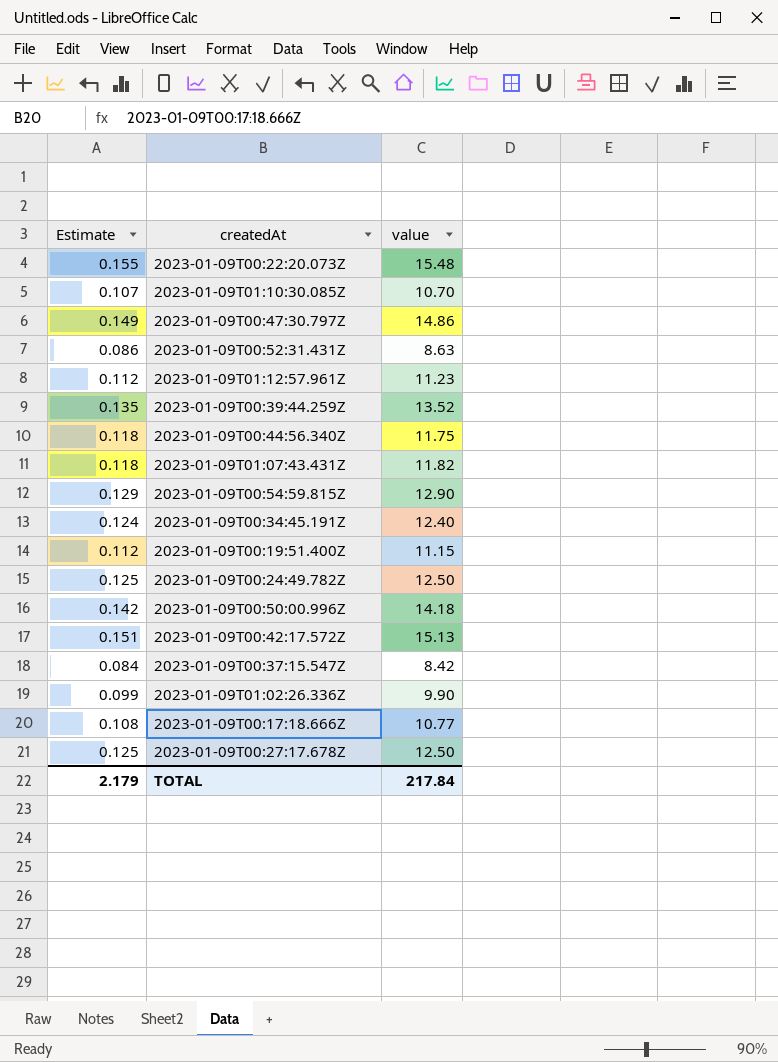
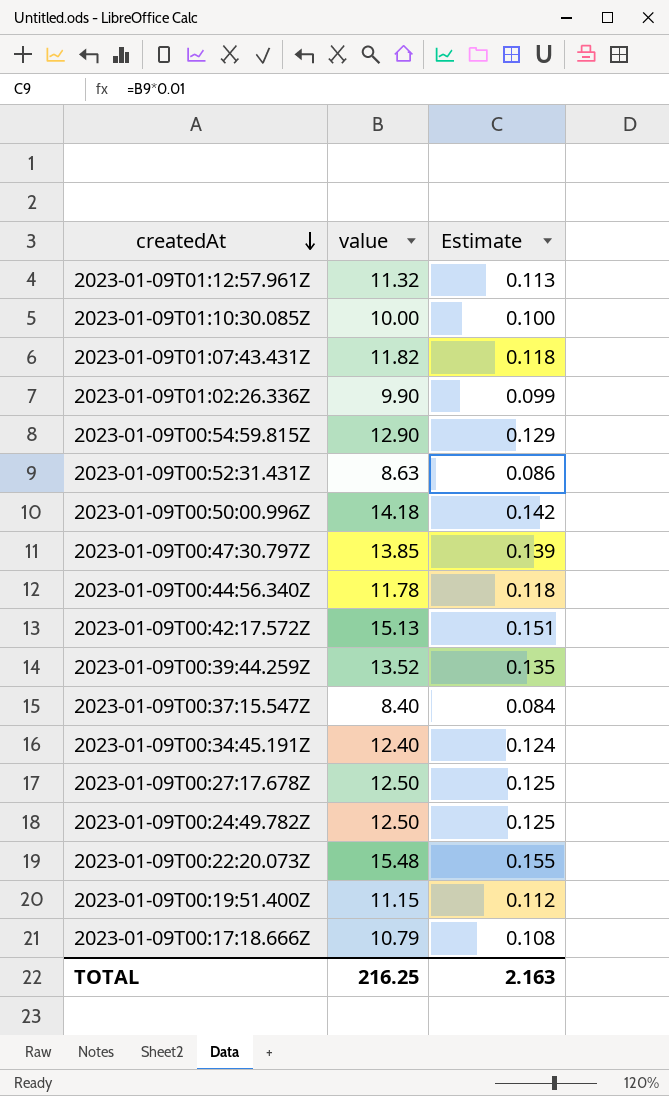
row order: none -> createdAt descending
column Estimate | position: 1 -> 3
2023-01-09T01:12:57.961Z | value: 11.23 -> 11.32
2023-01-09T01:12:57.961Z | Estimate: 0.112 -> 0.113
2023-01-09T01:10:30.085Z | value: 10.70 -> 10.00
2023-01-09T01:10:30.085Z | Estimate: 0.107 -> 0.100
2023-01-09T00:47:30.797Z | value: 14.86 -> 13.85
2023-01-09T00:47:30.797Z | Estimate: 0.149 -> 0.139
2023-01-09T00:44:56.340Z | value: 11.75 -> 11.78
2023-01-09T00:37:15.547Z | value: 8.42 -> 8.40
2023-01-09T00:17:18.666Z | value: 10.77 -> 10.79
TOTAL | value: 217.84 -> 216.25
TOTAL | Estimate: 2.179 -> 2.163

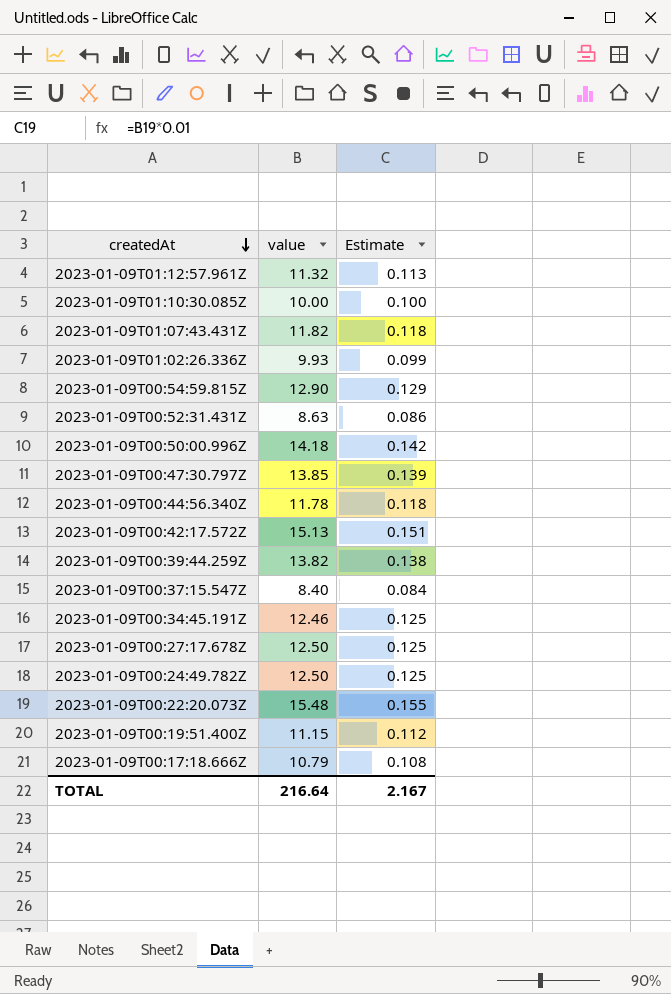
2023-01-09T01:02:26.336Z | value: 9.90 -> 9.93
2023-01-09T00:39:44.259Z | value: 13.52 -> 13.82
2023-01-09T00:39:44.259Z | Estimate: 0.135 -> 0.138
2023-01-09T00:34:45.191Z | value: 12.40 -> 12.46
2023-01-09T00:34:45.191Z | Estimate: 0.124 -> 0.125
TOTAL | value: 216.25 -> 216.64
TOTAL | Estimate: 2.163 -> 2.167

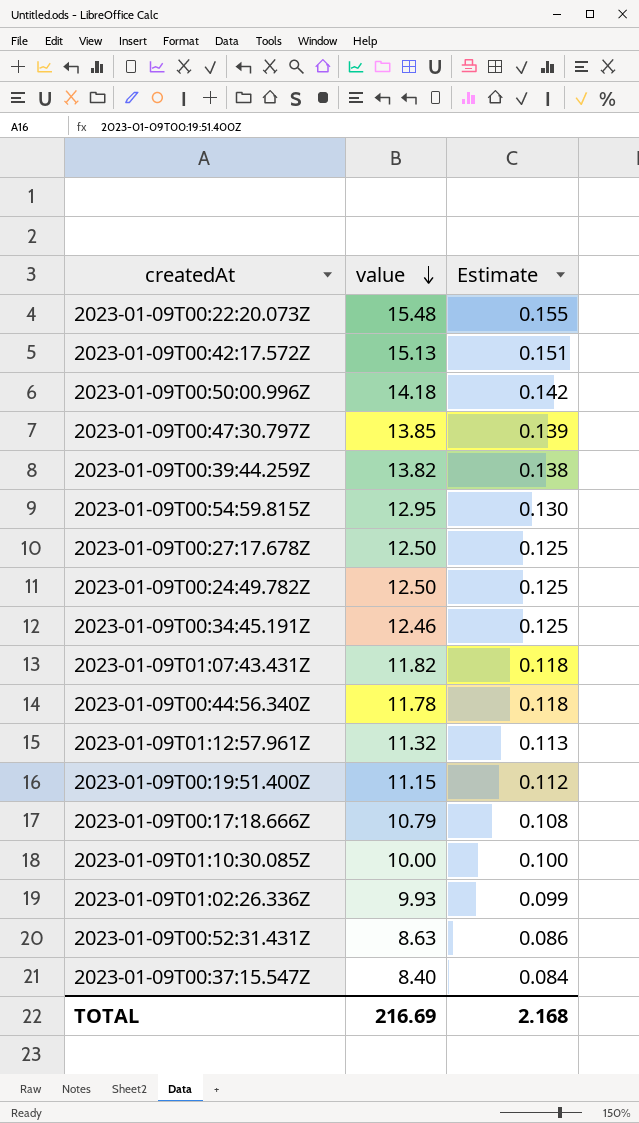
row order: createdAt descending -> value descending
2023-01-09T00:54:59.815Z | value: 12.90 -> 12.95
2023-01-09T00:54:59.815Z | Estimate: 0.129 -> 0.130
TOTAL | value: 216.64 -> 216.69
TOTAL | Estimate: 2.167 -> 2.168

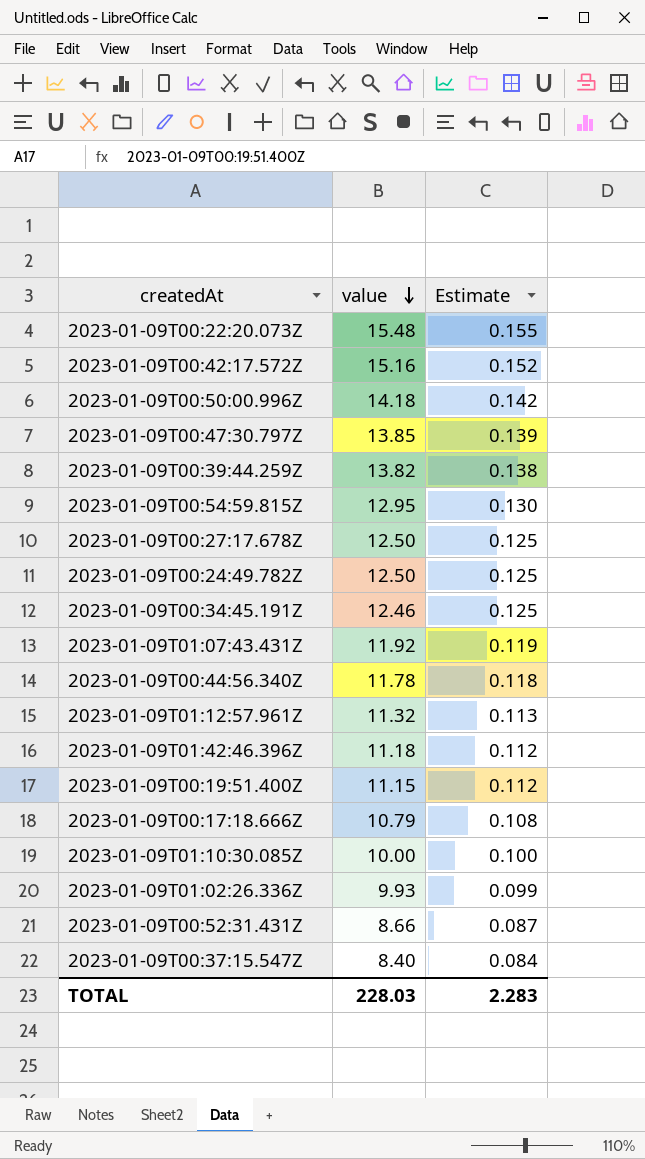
2023-01-09T00:42:17.572Z | value: 15.13 -> 15.16
2023-01-09T00:42:17.572Z | Estimate: 0.151 -> 0.152
2023-01-09T01:07:43.431Z | value: 11.82 -> 11.92
2023-01-09T01:07:43.431Z | Estimate: 0.118 -> 0.119
row 2023-01-09T01:42:46.396Z: none -> 11.18 | 0.112
2023-01-09T00:52:31.431Z | value: 8.63 -> 8.66
2023-01-09T00:52:31.431Z | Estimate: 0.086 -> 0.087
TOTAL | value: 216.69 -> 228.03
TOTAL | Estimate: 2.168 -> 2.283

